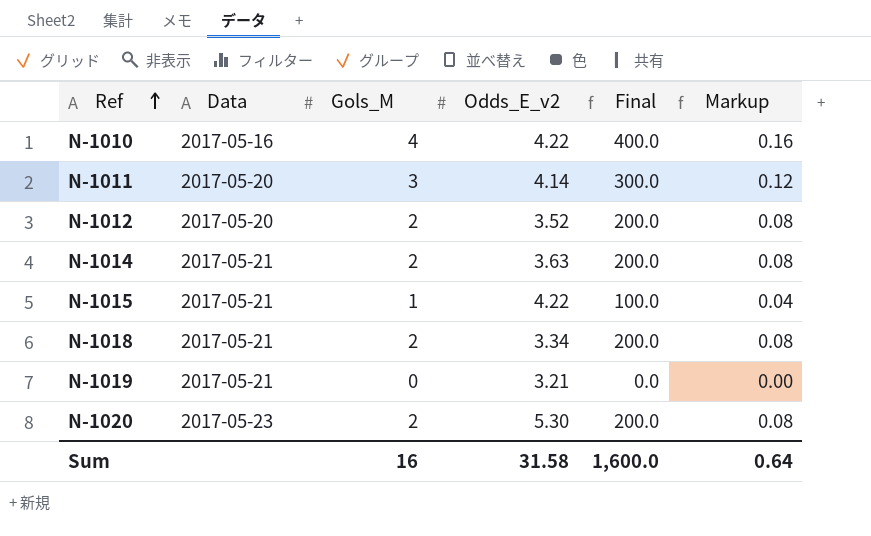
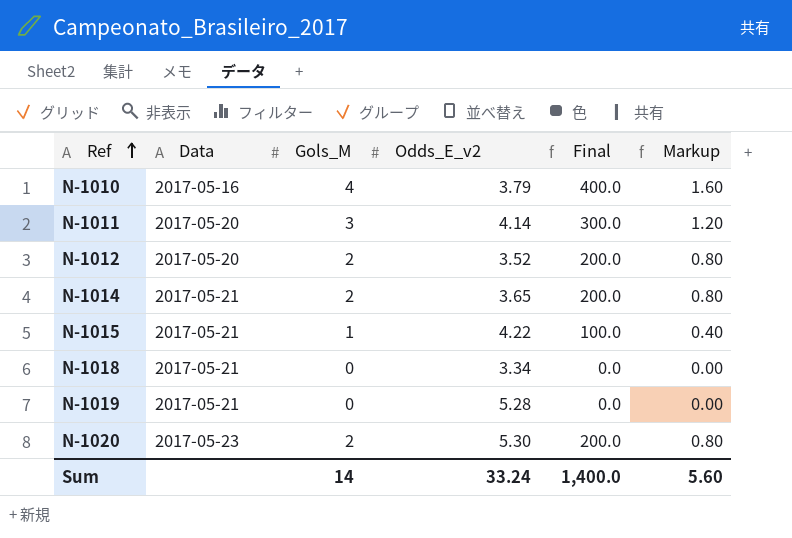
column Markup | formula: [Gols_M] * 0.04 -> [Gols_M] * 0.4
N-1010 | Odds_E_v2: 4.22 -> 3.79
N-1014 | Odds_E_v2: 3.63 -> 3.65
N-1018 | Gols_M: 2 -> 0
N-1018 | Final: 200.0 -> 0.0
N-1019 | Odds_E_v2: 3.21 -> 5.28
Sum | Gols_M: 16 -> 14
Sum | Odds_E_v2: 31.58 -> 33.24
Sum | Final: 1,600.0 -> 1,400.0
Sum | Markup: 0.64 -> 5.60

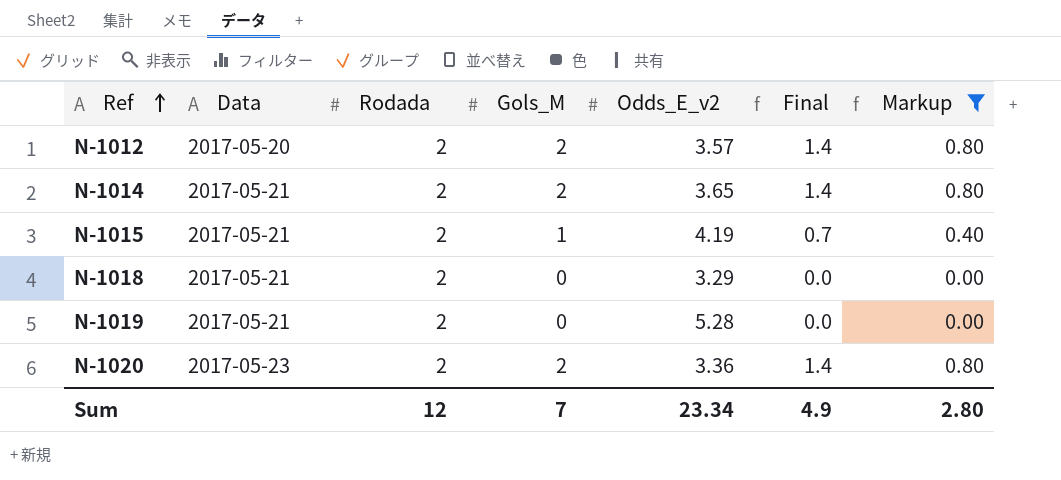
filter: none -> Markup <= 0.80
column Rodada | position: none -> 3
column Final | formula: [Gols_M] * 100 -> [Gols_M] * 0.7
N-1012 | Odds_E_v2: 3.52 -> 3.57
N-1015 | Odds_E_v2: 4.22 -> 4.19
N-1018 | Odds_E_v2: 3.34 -> 3.29
N-1020 | Odds_E_v2: 5.30 -> 3.36
Sum | Gols_M: 14 -> 7
Sum | Odds_E_v2: 33.24 -> 23.34
Sum | Final: 1,400.0 -> 4.9
Sum | Markup: 5.60 -> 2.80

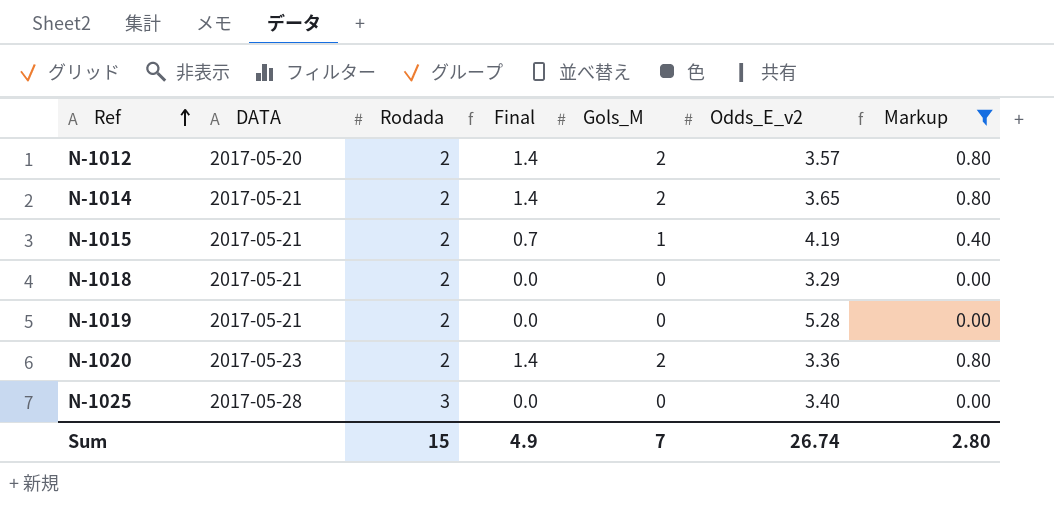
column name: Data -> DATA
column Final | position: 6 -> 4
row N-1025: none -> 2017-05-28 | 3 | 0.0 | 0 | 3.40 | 0.00
Sum | Rodada: 12 -> 15
Sum | Odds_E_v2: 23.34 -> 26.74

